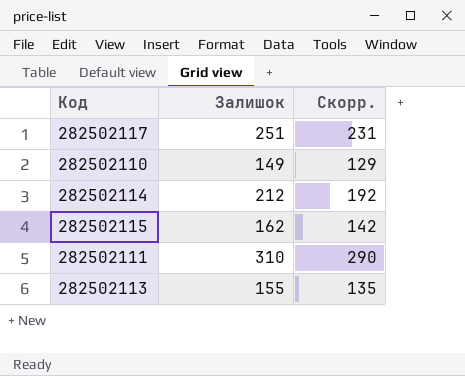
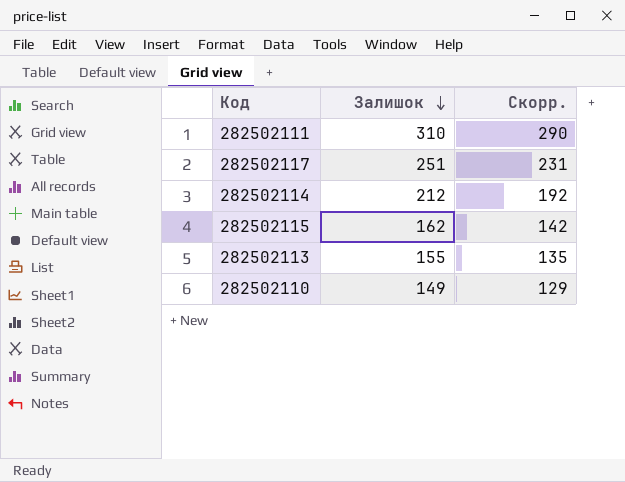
row order: none -> Залишок descending

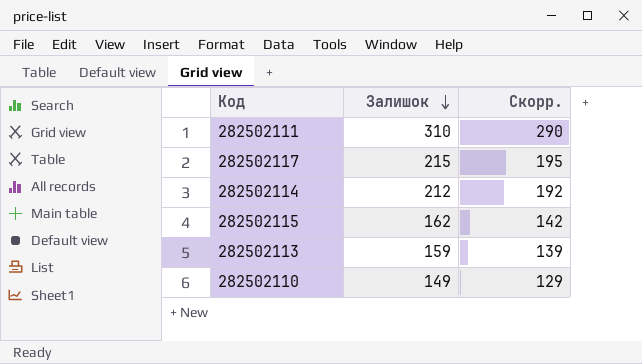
282502117 | Залишок: 251 -> 215
282502117 | Скорр.: 231 -> 195
282502113 | Залишок: 155 -> 159
282502113 | Скорр.: 135 -> 139

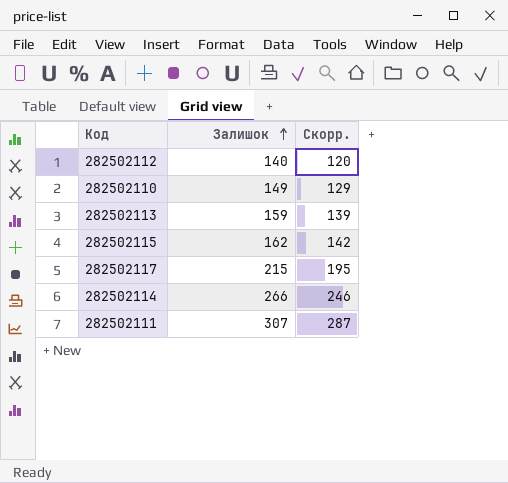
row order: Залишок descending -> Залишок ascending
row 282502112: none -> 140 | 120
282502114 | Залишок: 212 -> 266
282502114 | Скорр.: 192 -> 246
282502111 | Залишок: 310 -> 307
282502111 | Скорр.: 290 -> 287

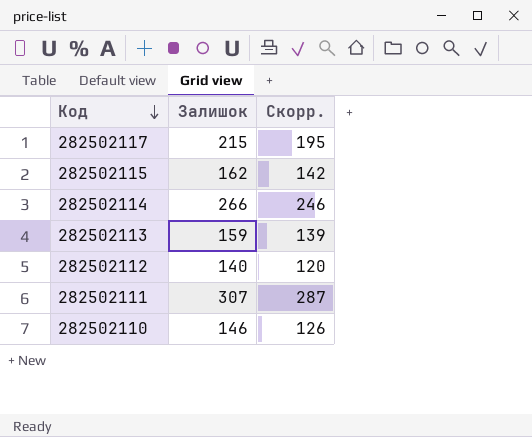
row order: Залишок ascending -> Код descending
282502110 | Залишок: 149 -> 146
282502110 | Скорр.: 129 -> 126

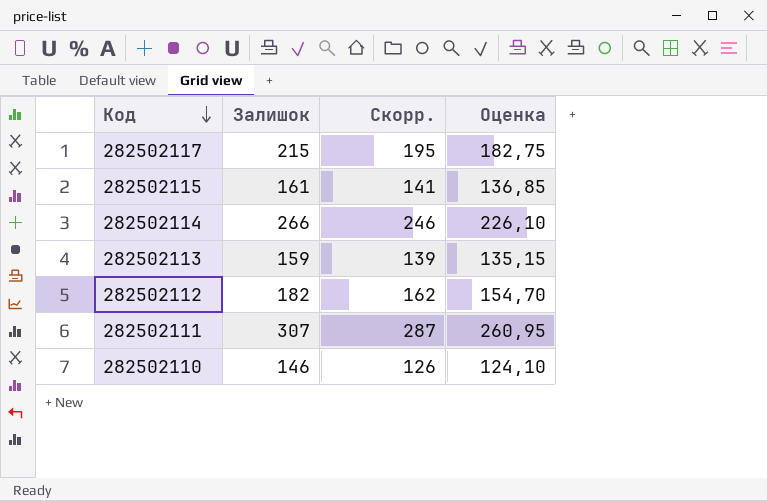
column Оценка | formula: none -> [Залишок] * 0,85
282502115 | Залишок: 162 -> 161
282502115 | Скорр.: 142 -> 141
282502112 | Залишок: 140 -> 182
282502112 | Скорр.: 120 -> 162

